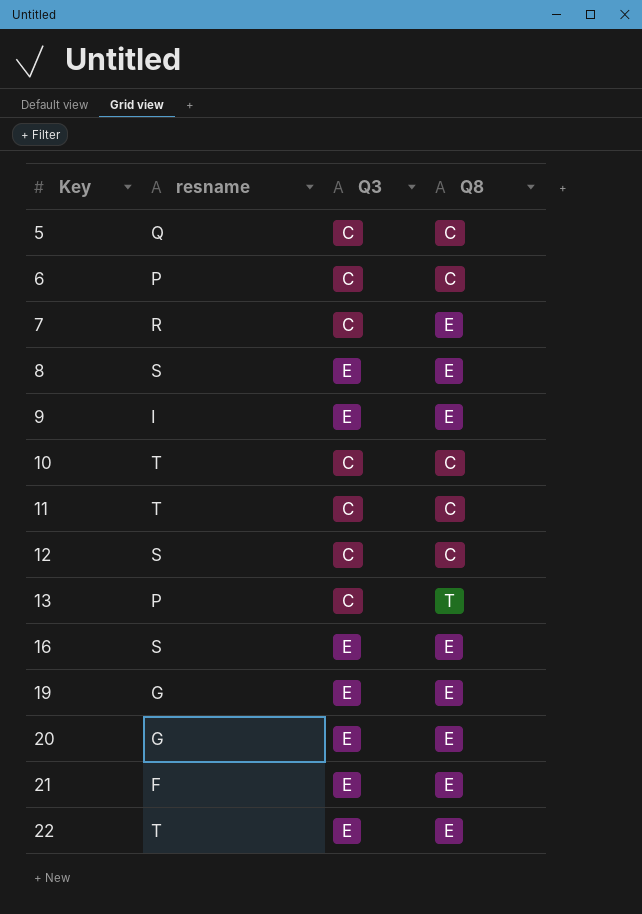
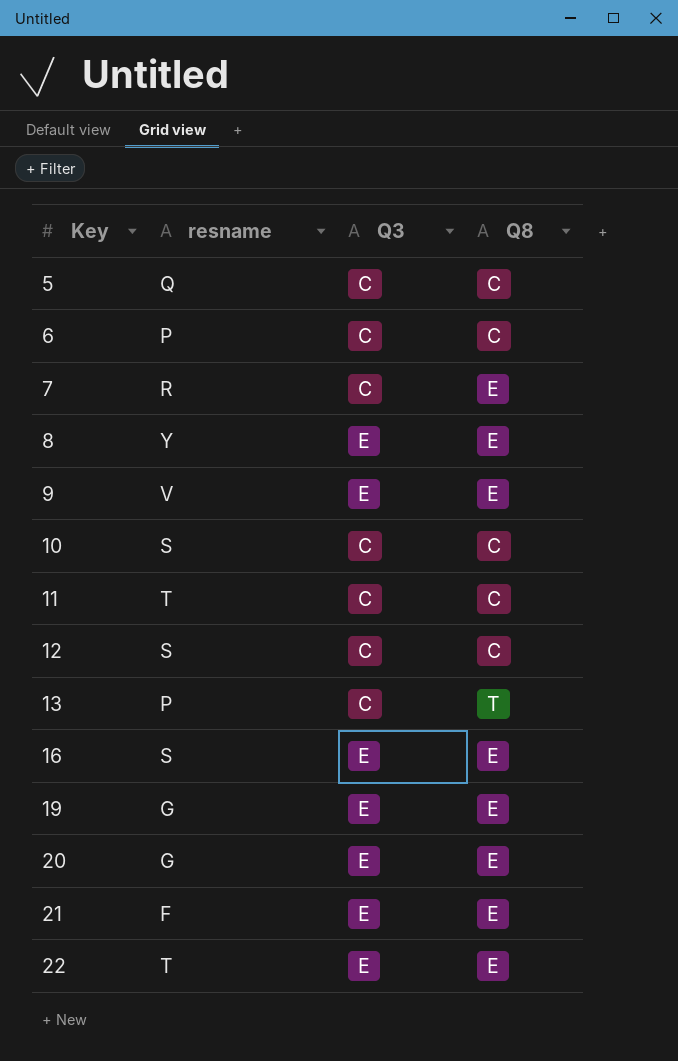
8 | resname: S -> Y
9 | resname: I -> V
10 | resname: T -> S

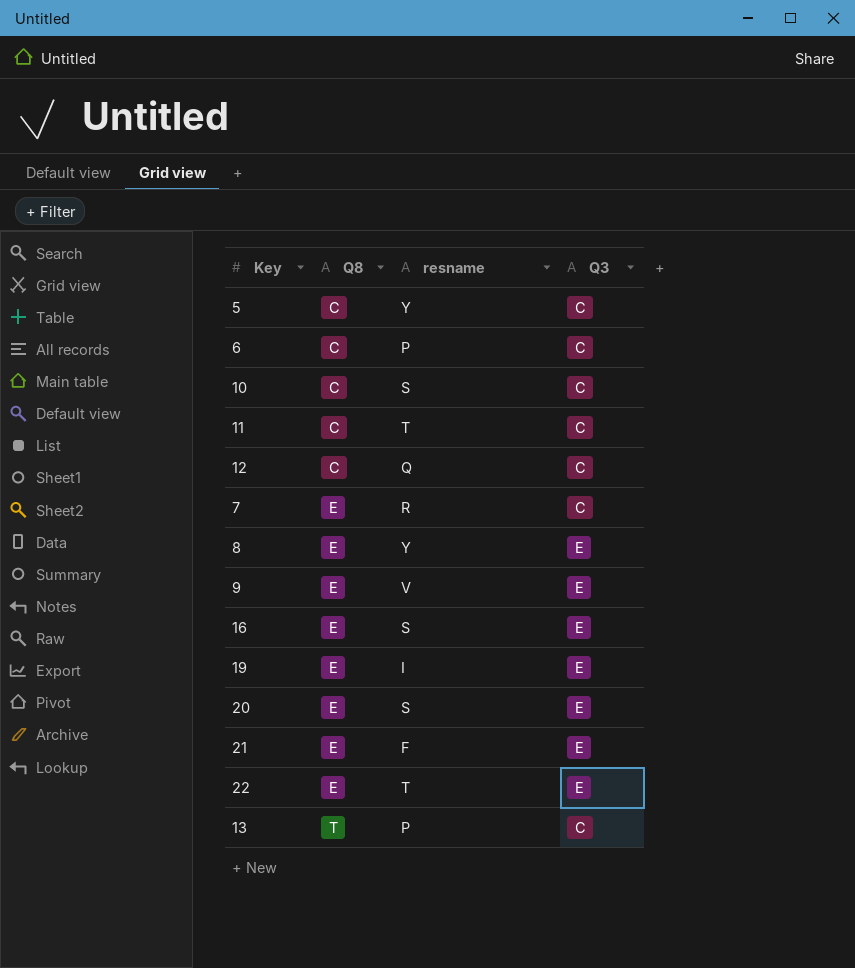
row order: Key ascending -> Q8 ascending
column Q8 | position: 4 -> 2
5 | resname: Q -> Y
12 | resname: S -> Q
19 | resname: G -> I
20 | resname: G -> S

